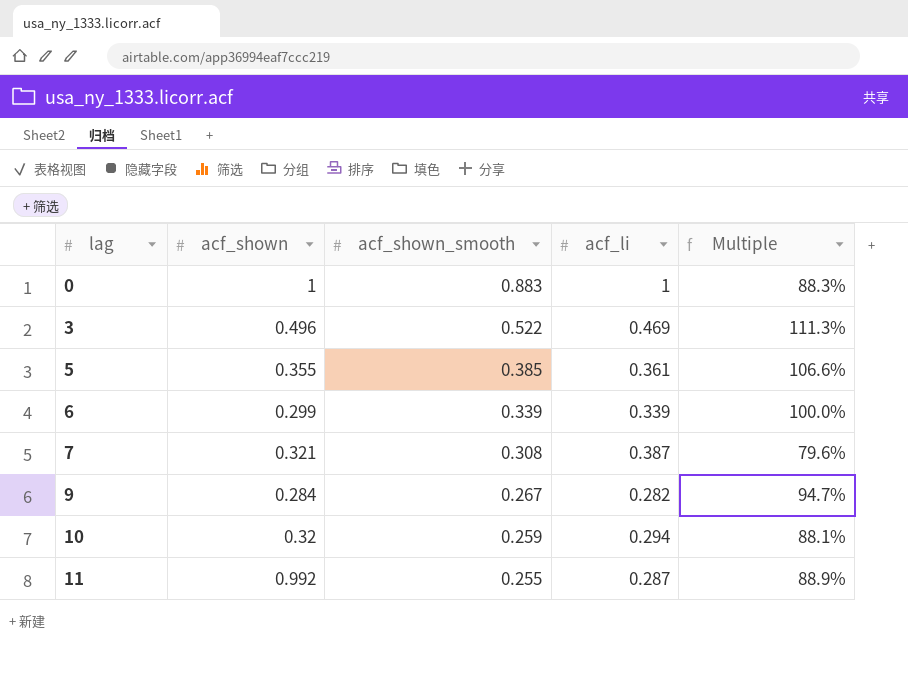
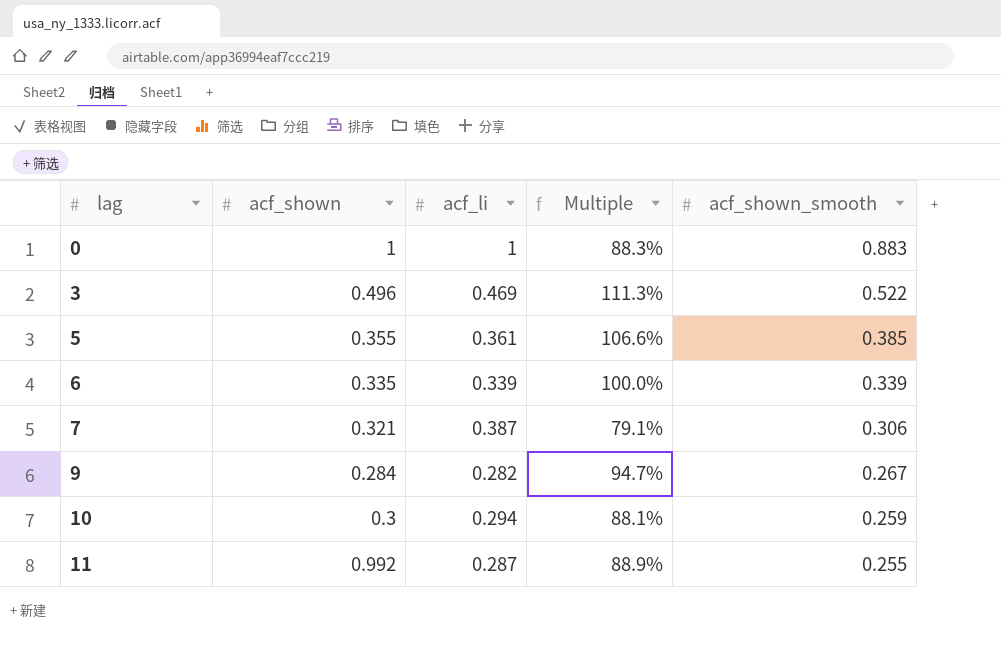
column acf_shown_smooth | position: 3 -> 5
6 | acf_shown: 0.299 -> 0.335
7 | Multiple: 79.6% -> 79.1%
7 | acf_shown_smooth: 0.308 -> 0.306
10 | acf_shown: 0.32 -> 0.3

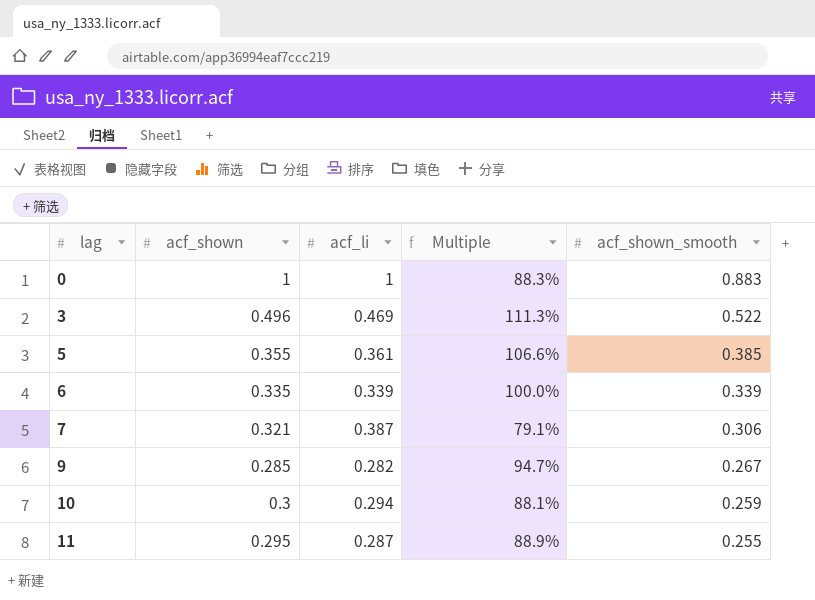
9 | acf_shown: 0.284 -> 0.285
11 | acf_shown: 0.992 -> 0.295

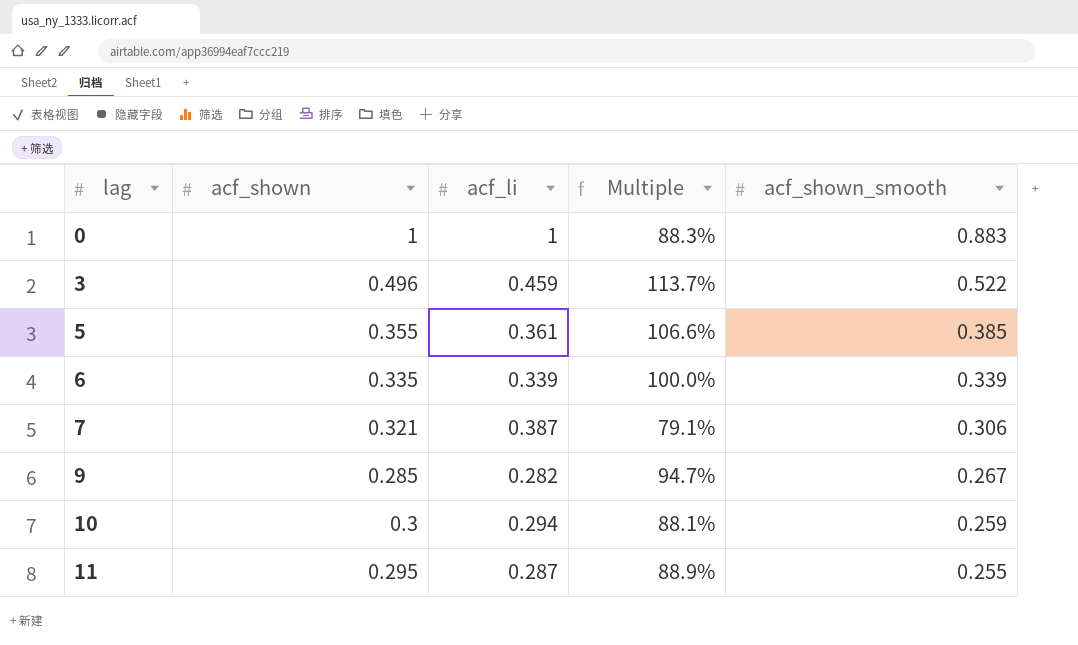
3 | acf_li: 0.469 -> 0.459
3 | Multiple: 111.3% -> 113.7%

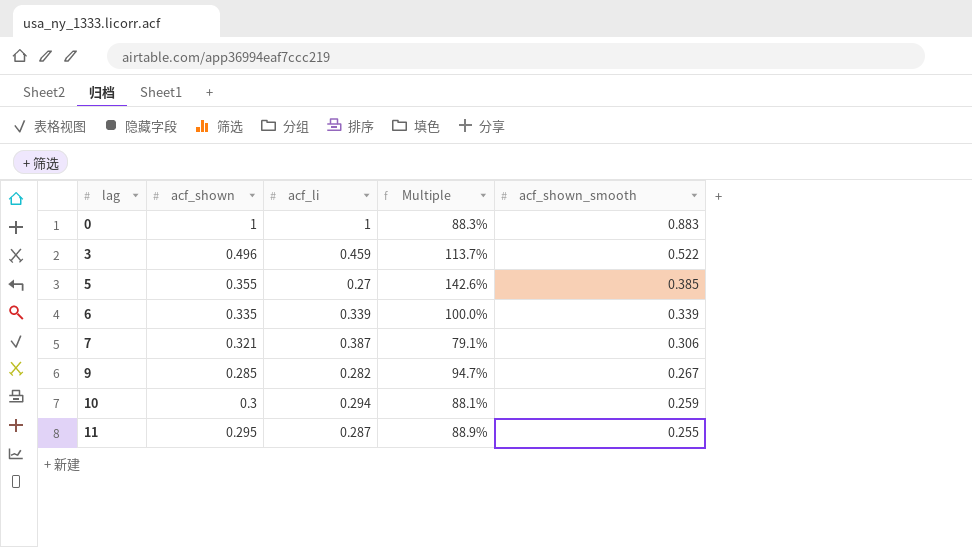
5 | acf_li: 0.361 -> 0.27
5 | Multiple: 106.6% -> 142.6%

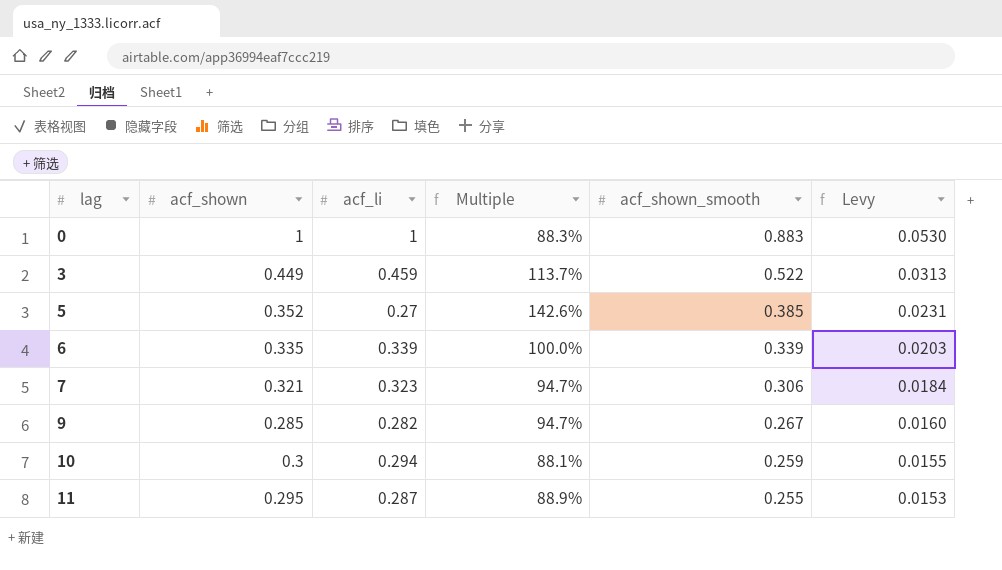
column Levy | formula: none -> [acf_shown_smooth] * 0.06
3 | acf_shown: 0.496 -> 0.449
5 | acf_shown: 0.355 -> 0.352
7 | acf_li: 0.387 -> 0.323
7 | Multiple: 79.1% -> 94.7%

